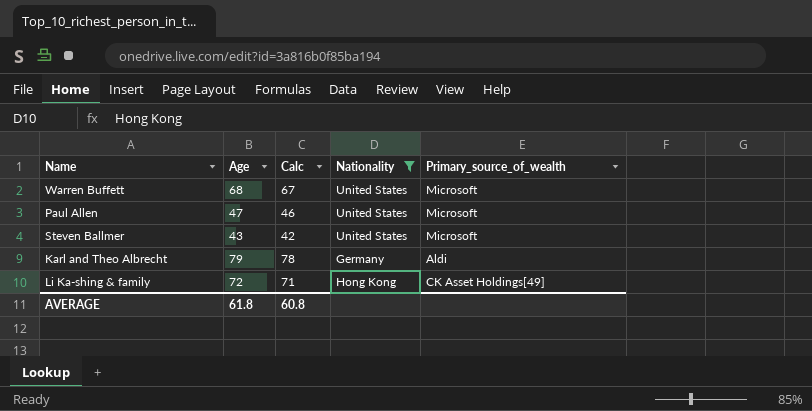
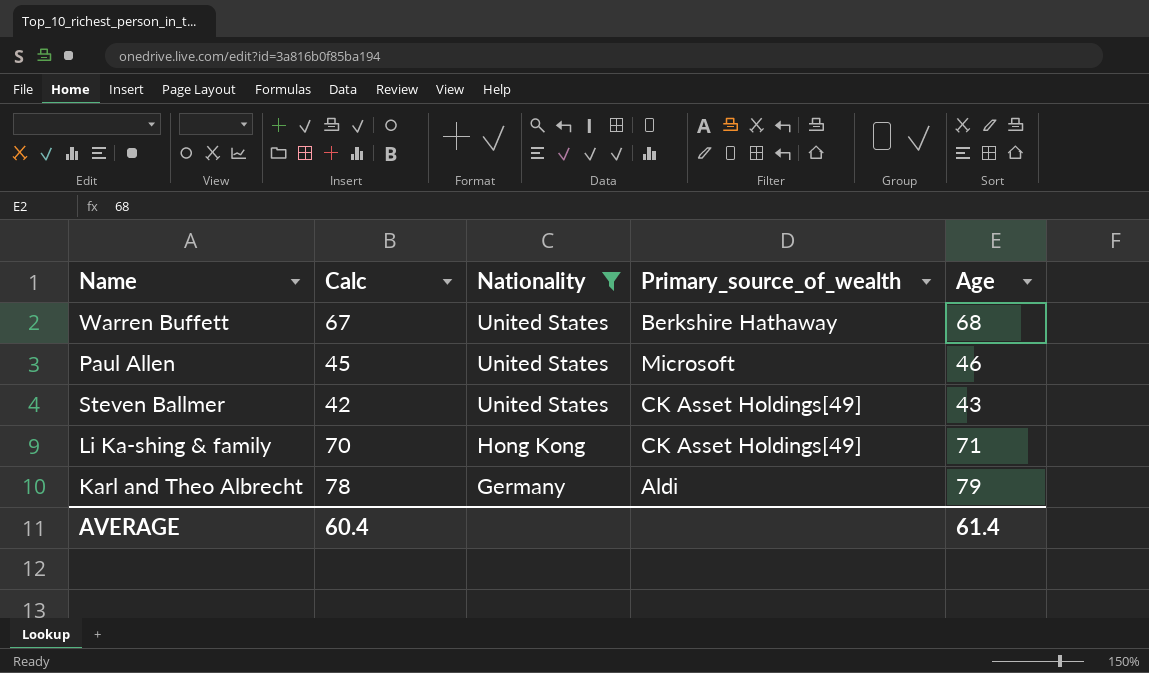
row order: none -> Nationality descending
column Age | position: 2 -> 5
Warren Buffett | Primary_source_of_wealth: Microsoft -> Berkshire Hathaway
Paul Allen | Calc: 46 -> 45
Paul Allen | Age: 47 -> 46
Steven Ballmer | Primary_source_of_wealth: Microsoft -> CK Asset Holdings[49]
Li Ka-shing & family | Calc: 71 -> 70
Li Ka-shing & family | Age: 72 -> 71
AVERAGE | Calc: 60.8 -> 60.4
AVERAGE | Age: 61.8 -> 61.4

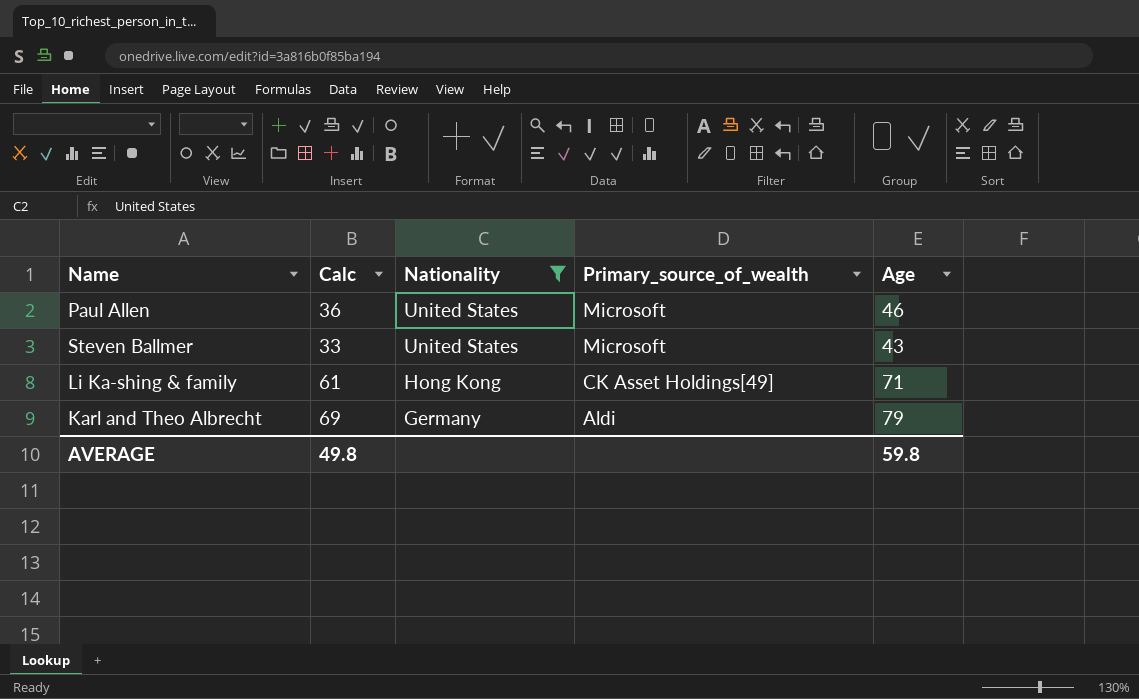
column Calc | formula: [Age] - 1 -> [Age] - 10
row Warren Buffett: 67 | United States | Berkshire Hathaway | 68 -> none
Steven Ballmer | Primary_source_of_wealth: CK Asset Holdings[49] -> Microsoft
AVERAGE | Calc: 60.4 -> 49.8
AVERAGE | Age: 61.4 -> 59.8

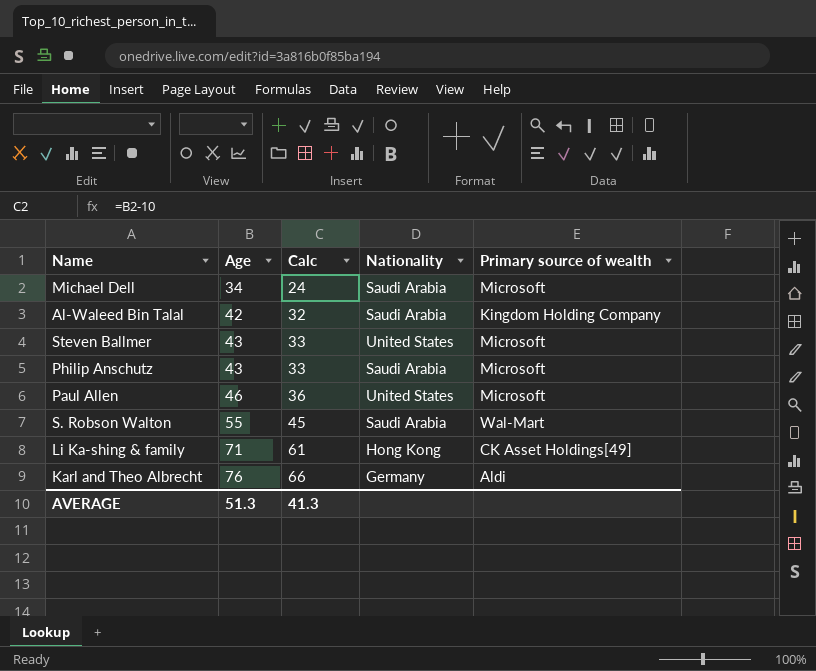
filter: Nationality != Saudi Arabia -> none
row order: Nationality descending -> Age ascending
column Age | position: 5 -> 2
column name: Primary_source_of_wealth -> Primary source of wealth
Karl and Theo Albrecht | Age: 79 -> 76
Karl and Theo Albrecht | Calc: 69 -> 66
AVERAGE | Age: 59.8 -> 51.3
AVERAGE | Calc: 49.8 -> 41.3

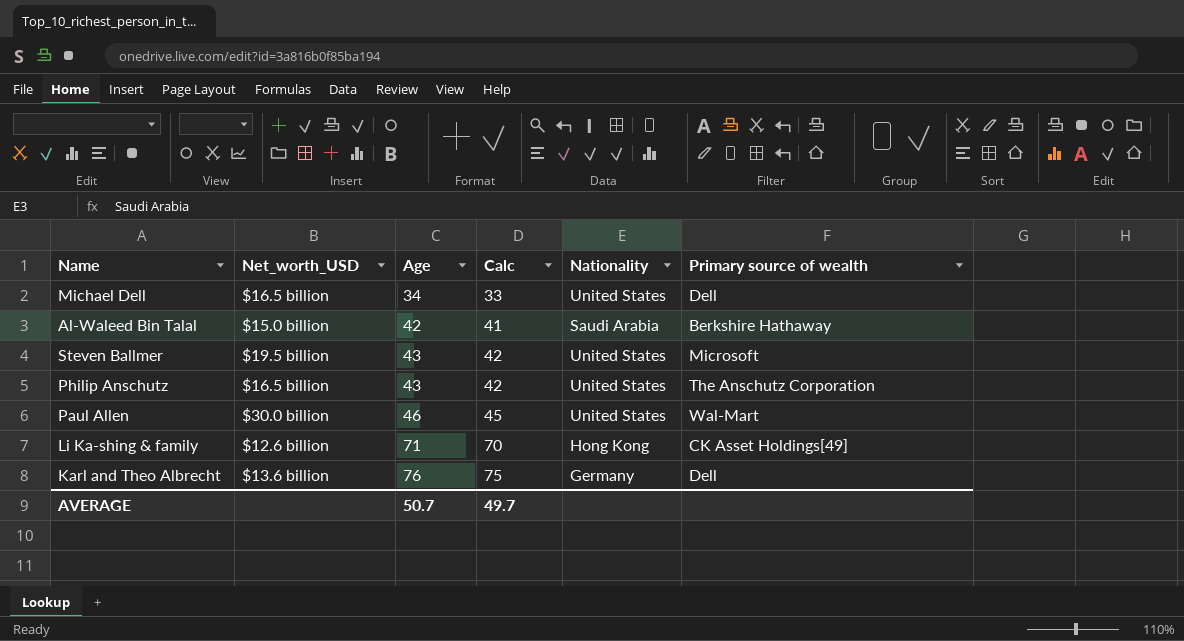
column Net_worth_USD | position: none -> 2
column Calc | formula: [Age] - 10 -> [Age] - 1
row S. Robson Walton: 55 | 45 | Saudi Arabia | Wal-Mart -> none
Michael Dell | Nationality: Saudi Arabia -> United States
Michael Dell | Primary source of wealth: Microsoft -> Dell
Al-Waleed Bin Talal | Primary source of wealth: Kingdom Holding Company -> Berkshire Hathaway
Philip Anschutz | Nationality: Saudi Arabia -> United States
Philip Anschutz | Primary source of wealth: Microsoft -> The Anschutz Corporation
Paul Allen | Primary source of wealth: Microsoft -> Wal-Mart
Karl and Theo Albrecht | Primary source of wealth: Aldi -> Dell
AVERAGE | Age: 51.3 -> 50.7
AVERAGE | Calc: 41.3 -> 49.7

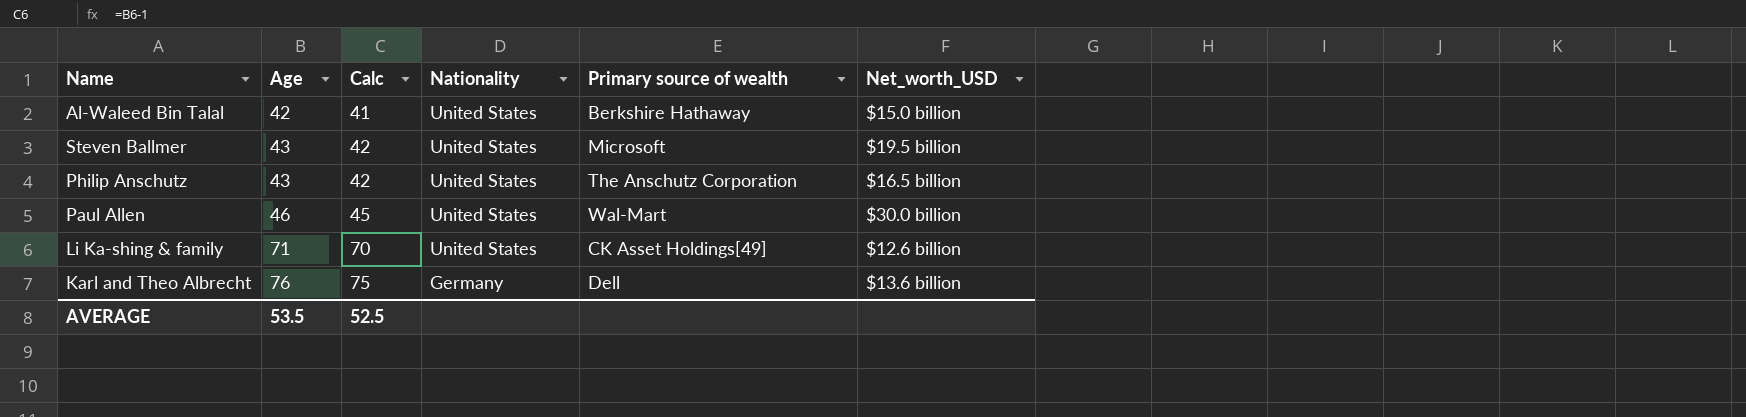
column Net_worth_USD | position: 2 -> 6
row Michael Dell: $16.5 billion | 34 | 33 | United States | Dell -> none
Al-Waleed Bin Talal | Nationality: Saudi Arabia -> United States
Li Ka-shing & family | Nationality: Hong Kong -> United States
AVERAGE | Age: 50.7 -> 53.5
AVERAGE | Calc: 49.7 -> 52.5

